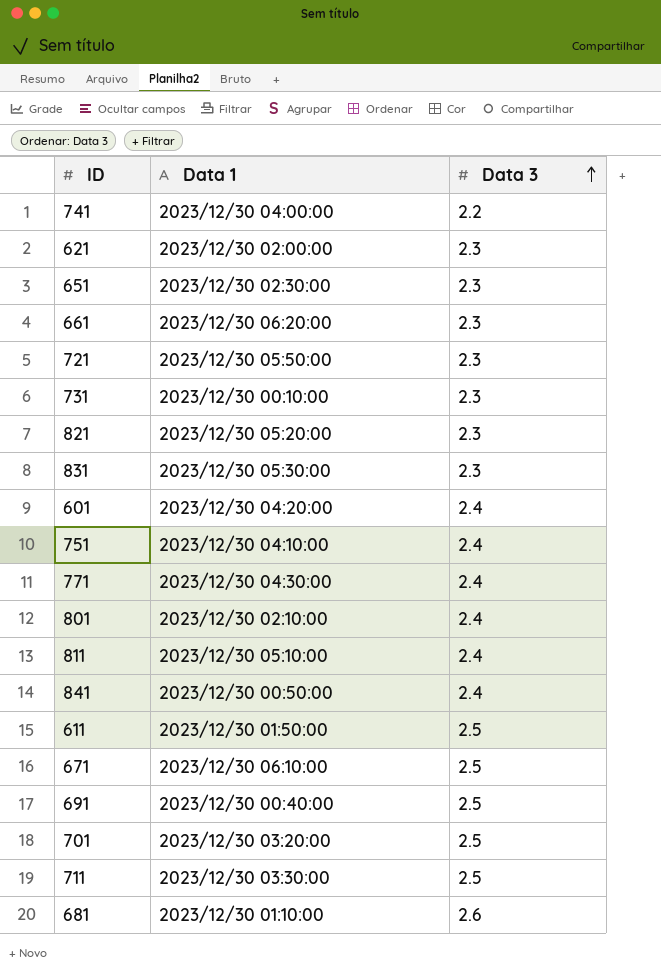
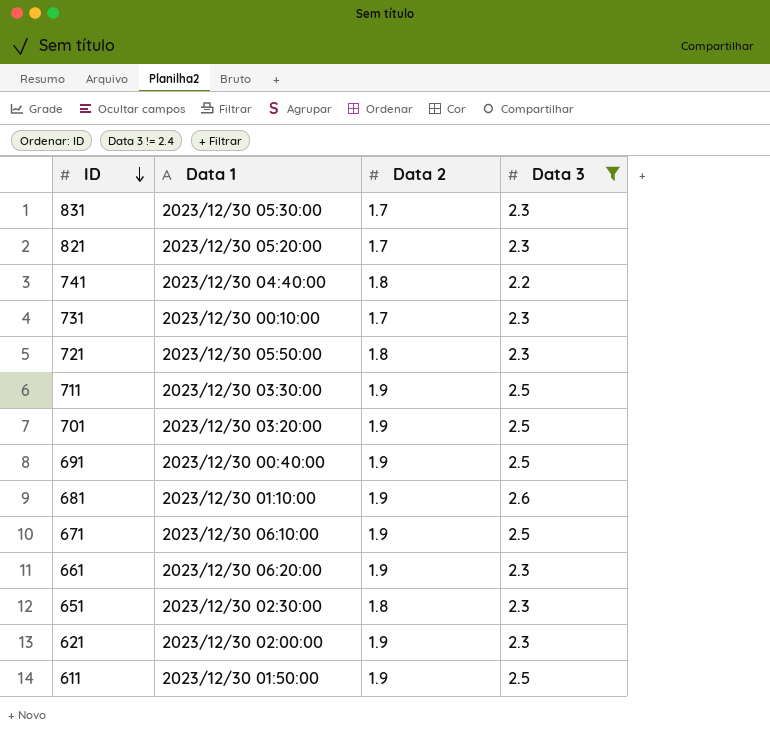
filter: none -> Data 3 != 2.4
row order: Data 3 ascending -> ID descending
column Data 2 | position: none -> 3
741 | Data 1: 2023/12/30 04:00:00 -> 2023/12/30 04:40:00

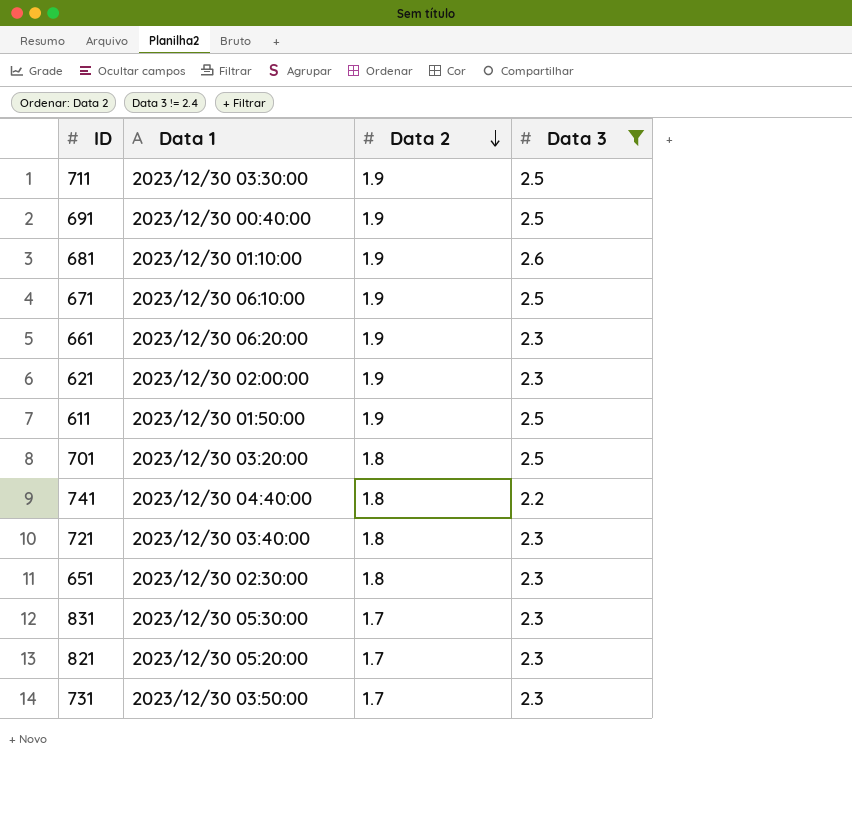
row order: ID descending -> Data 2 descending
701 | Data 2: 1.9 -> 1.8
721 | Data 1: 2023/12/30 05:50:00 -> 2023/12/30 03:40:00
731 | Data 1: 2023/12/30 00:10:00 -> 2023/12/30 03:50:00

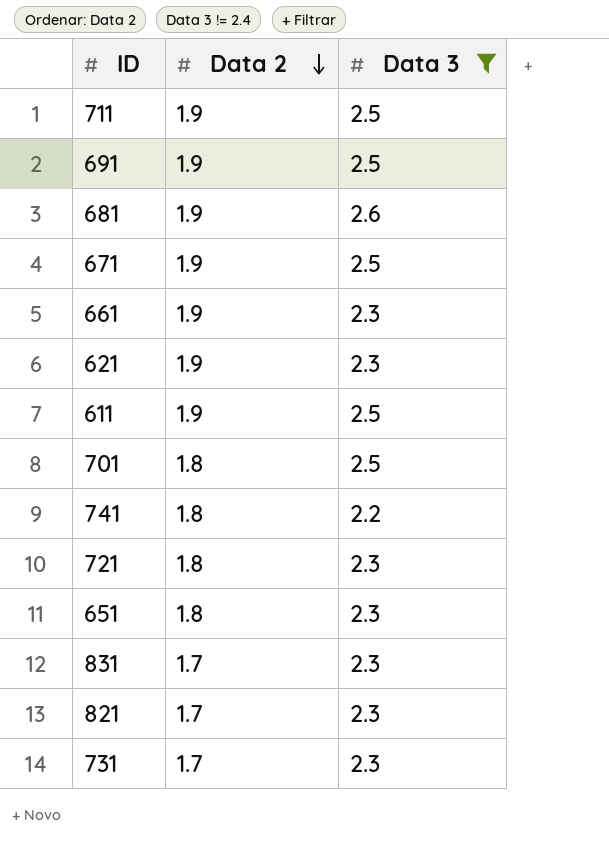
column Data 1 | position: 2 -> none

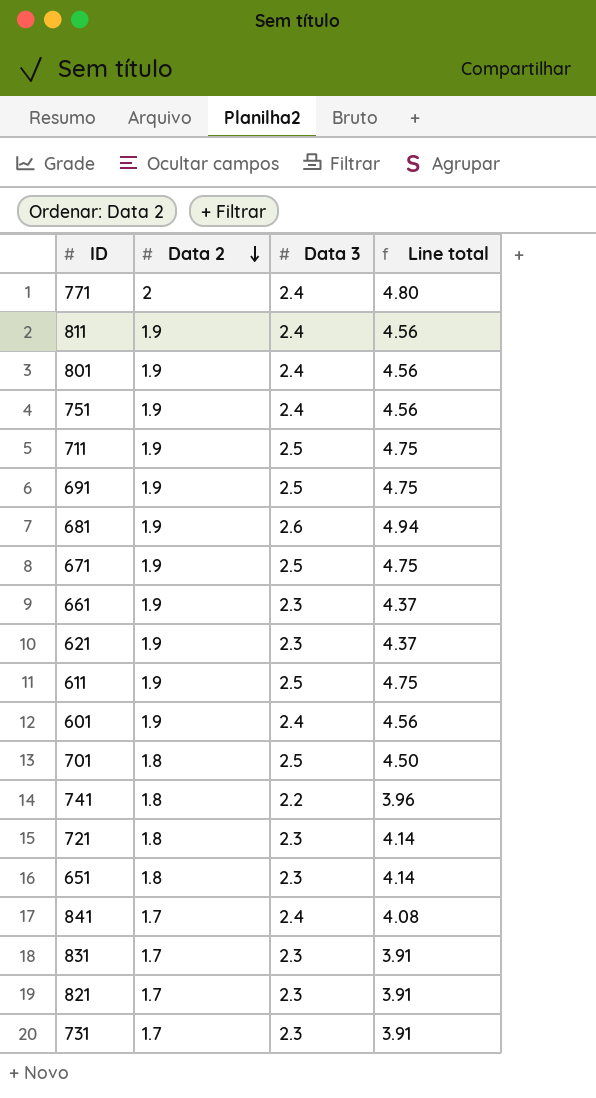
filter: Data 3 != 2.4 -> none
column Line total | formula: none -> [Data 2] * [Data 3]

